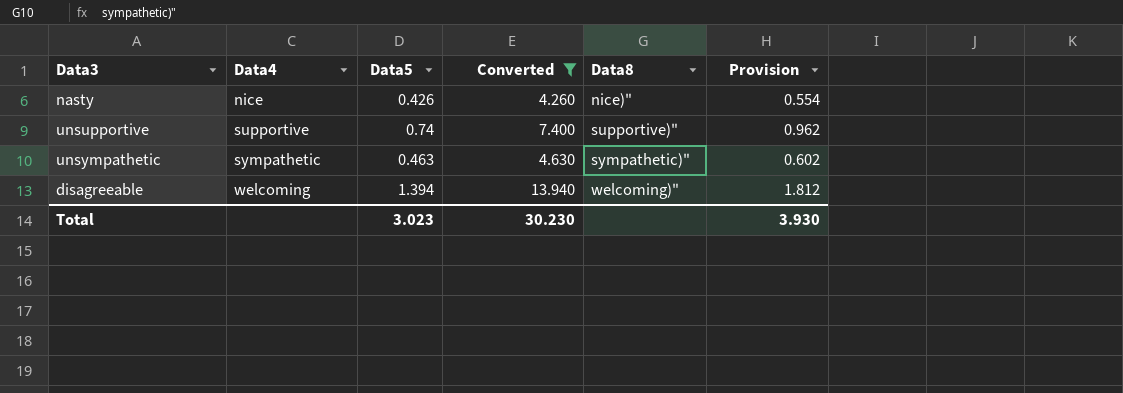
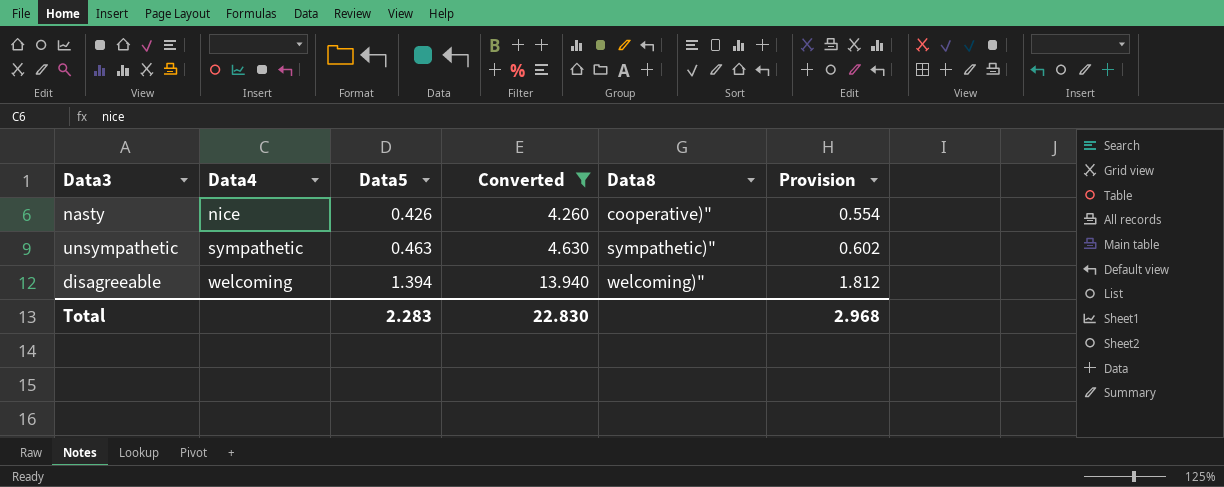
row unsupportive: supportive | 0.74 | 7.400 | supportive)" | 0.962 -> none
nasty | Data8: nice)" -> cooperative)"
Total | Data5: 3.023 -> 2.283
Total | Converted: 30.230 -> 22.830
Total | Provision: 3.930 -> 2.968

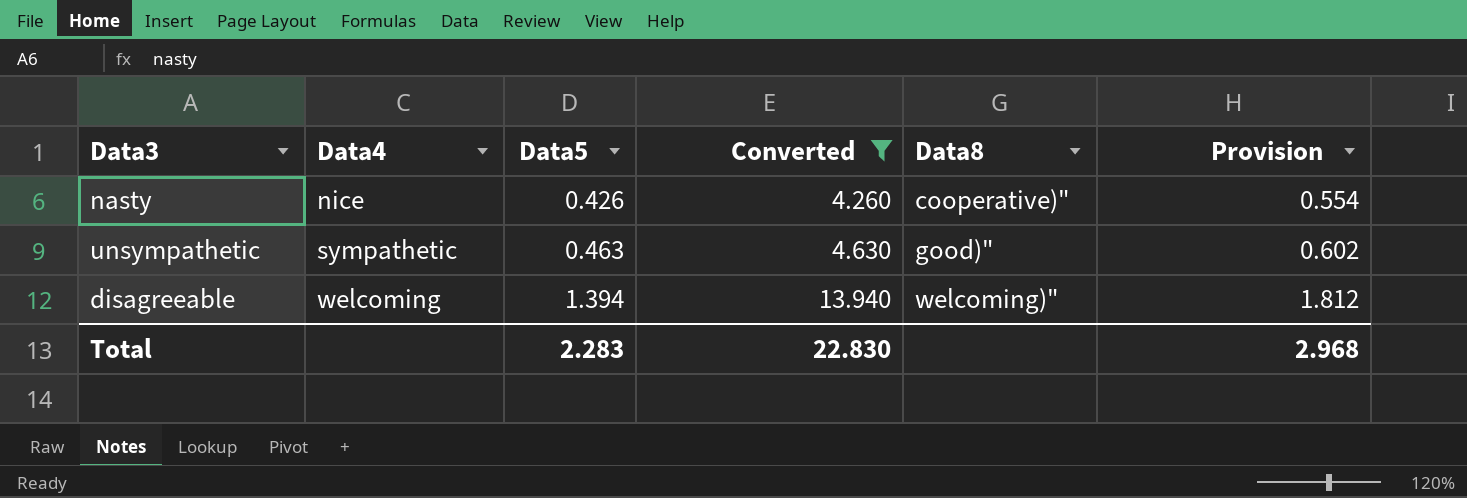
unsympathetic | Data8: sympathetic)" -> good)"

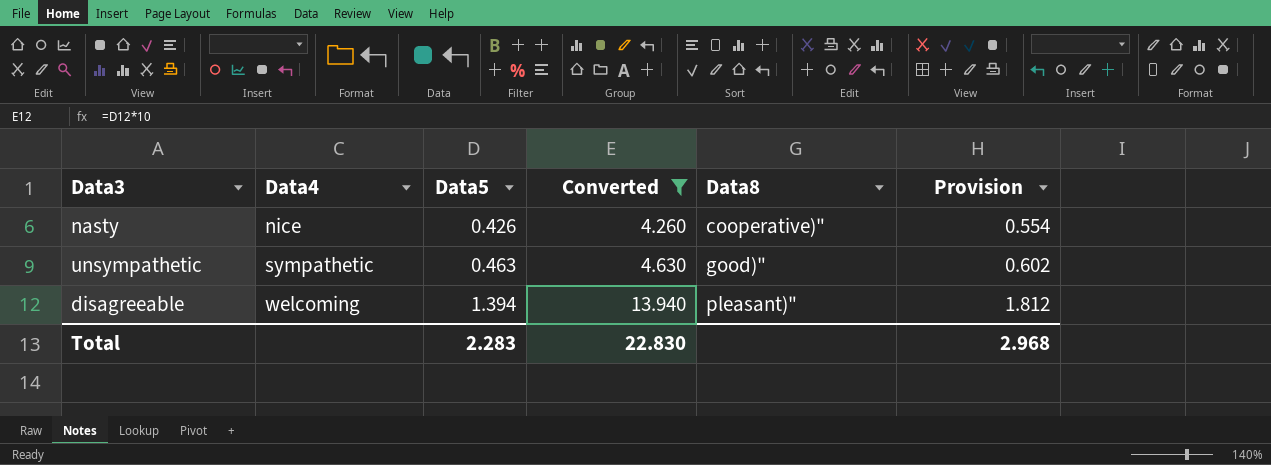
disagreeable | Data8: welcoming)" -> pleasant)"

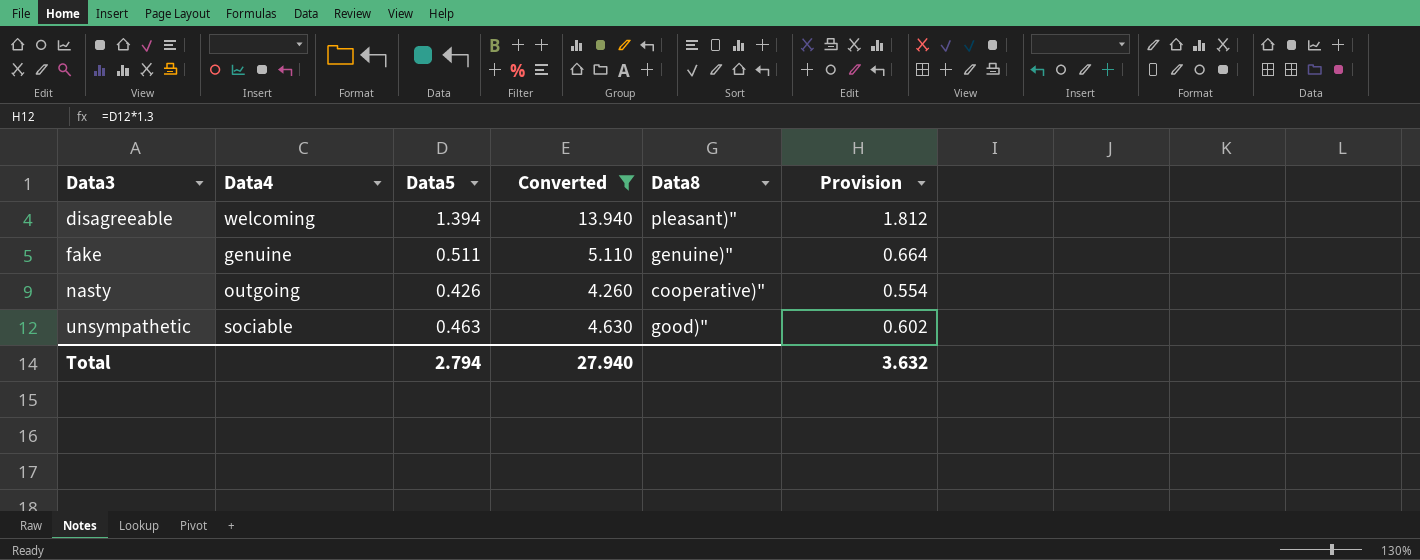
row order: Data4 ascending -> Data3 ascending
row fake: none -> genuine | 0.511 | 5.110 | genuine)" | 0.664
nasty | Data4: nice -> outgoing
unsympathetic | Data4: sympathetic -> sociable
Total | Data5: 2.283 -> 2.794
Total | Converted: 22.830 -> 27.940
Total | Provision: 2.968 -> 3.632

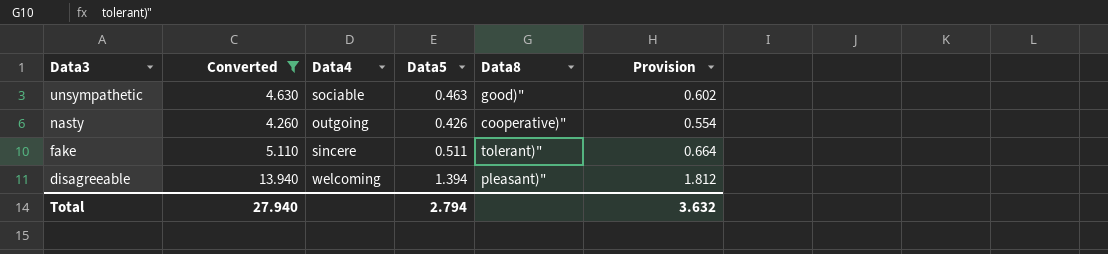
row order: Data3 ascending -> Data3 descending
column Converted | position: 4 -> 2
fake | Data4: genuine -> sincere
fake | Data8: genuine)" -> tolerant)"

